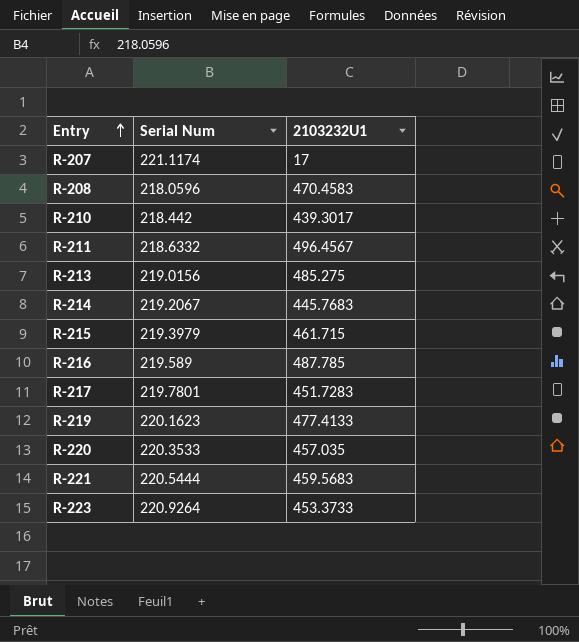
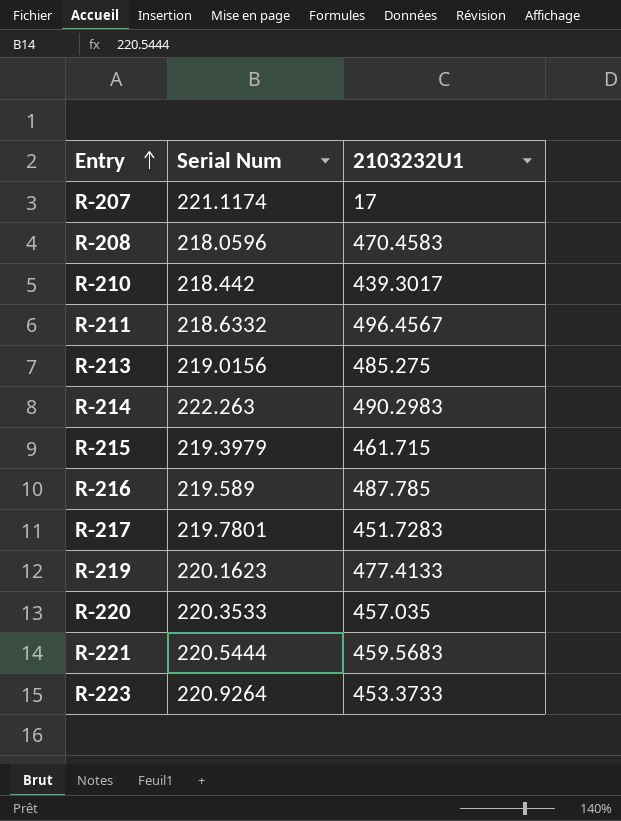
R-214 | Serial Num: 219.2067 -> 222.263
R-214 | 2103232U1: 445.7683 -> 490.2983

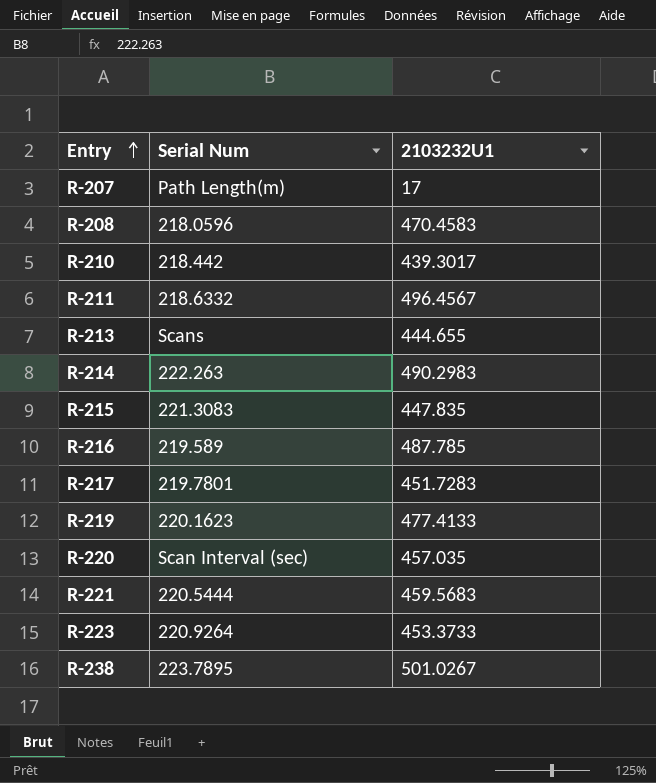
R-207 | Serial Num: 221.1174 -> Path Length(m)
R-213 | Serial Num: 219.0156 -> Scans
R-213 | 2103232U1: 485.275 -> 444.655
R-215 | Serial Num: 219.3979 -> 221.3083
R-215 | 2103232U1: 461.715 -> 447.835
R-220 | Serial Num: 220.3533 -> Scan Interval (sec)
row R-238: none -> 223.7895 | 501.0267

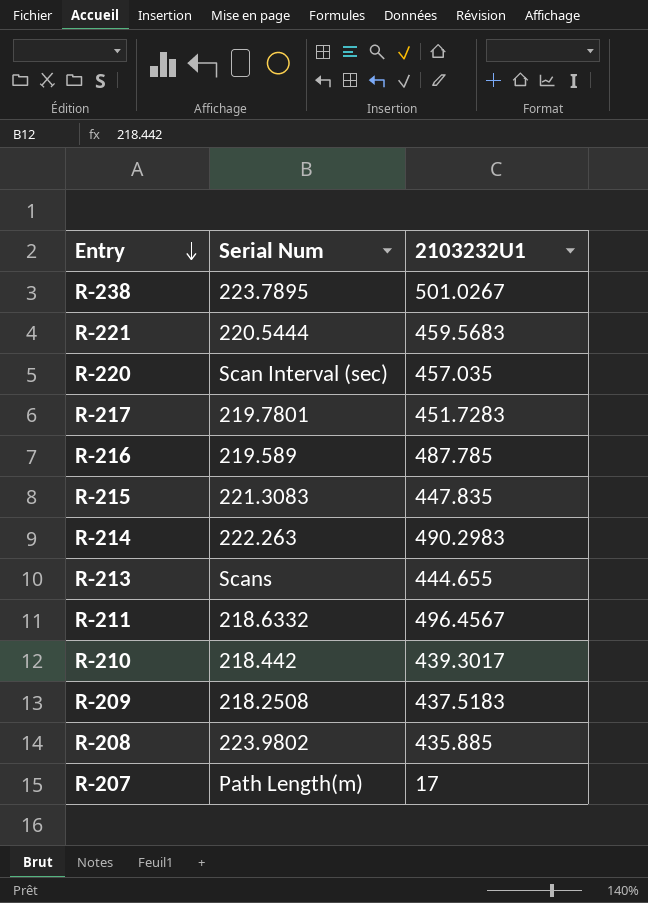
row order: Entry ascending -> Entry descending
row R-219: 220.1623 | 477.4133 -> none
row R-223: 220.9264 | 453.3733 -> none
row R-209: none -> 218.2508 | 437.5183
R-208 | Serial Num: 218.0596 -> 223.9802
R-208 | 2103232U1: 470.4583 -> 435.885

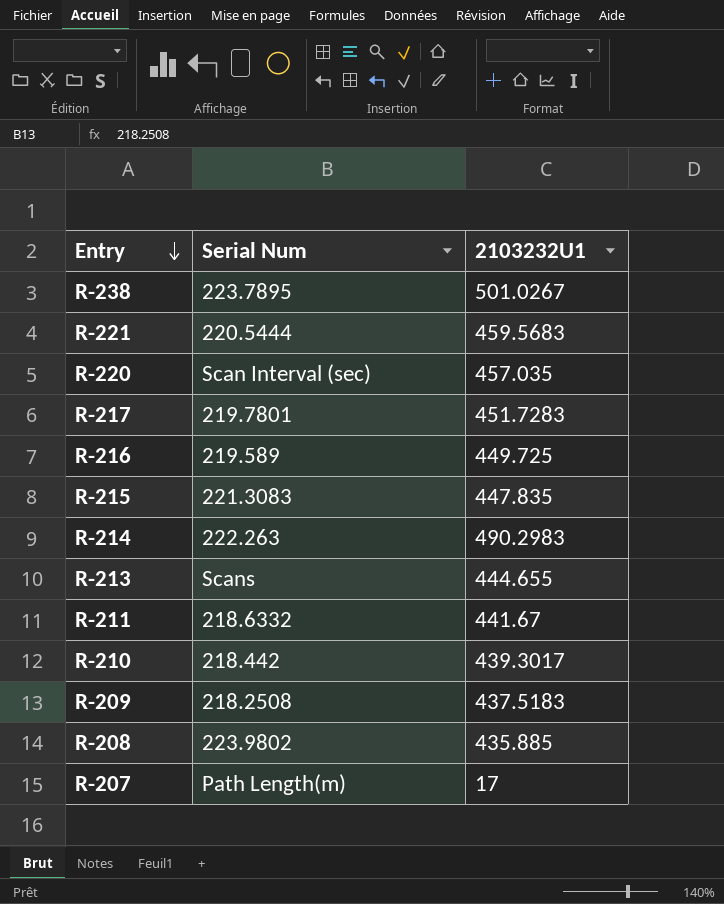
R-216 | 2103232U1: 487.785 -> 449.725
R-211 | 2103232U1: 496.4567 -> 441.67

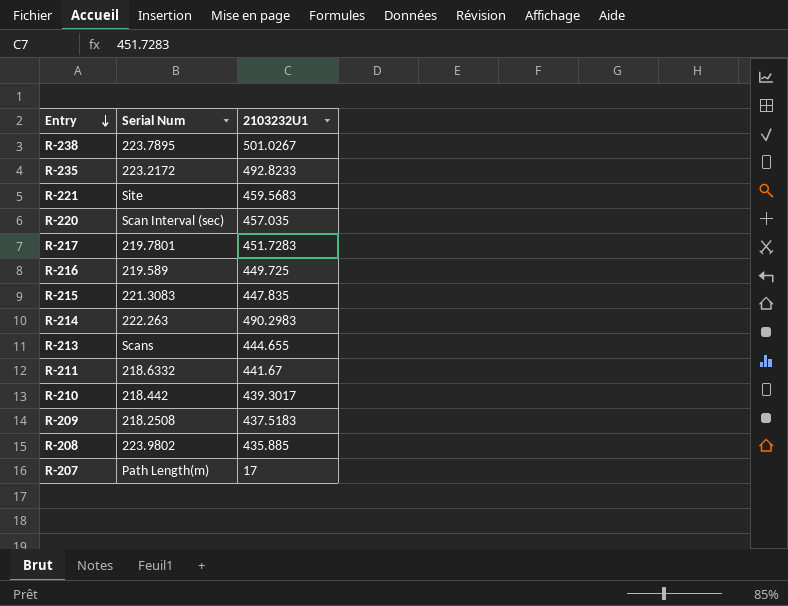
row R-235: none -> 223.2172 | 492.8233
R-221 | Serial Num: 220.5444 -> Site

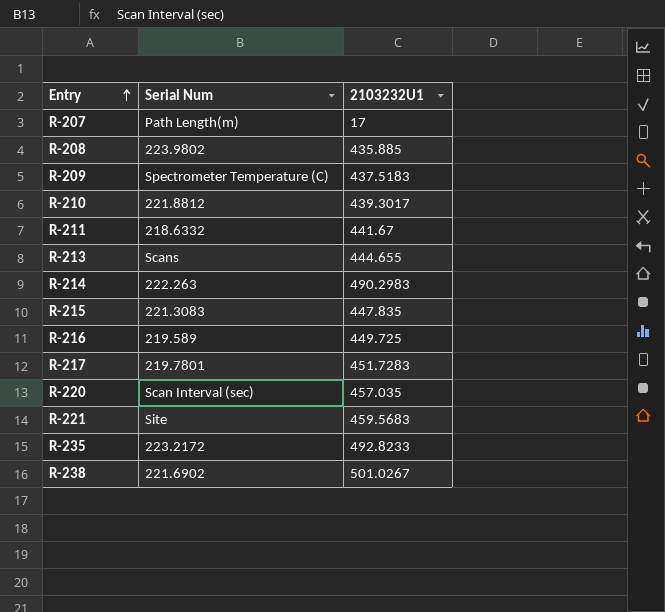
row order: Entry descending -> Entry ascending
R-209 | Serial Num: 218.2508 -> Spectrometer Temperature (C)
R-210 | Serial Num: 218.442 -> 221.8812
R-238 | Serial Num: 223.7895 -> 221.6902

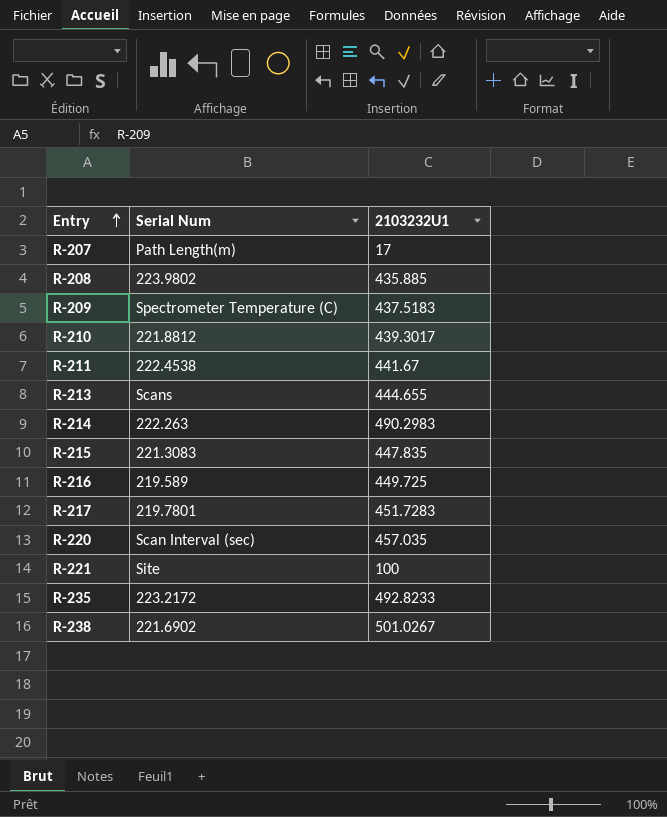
R-211 | Serial Num: 218.6332 -> 222.4538
R-221 | 2103232U1: 459.5683 -> 100

